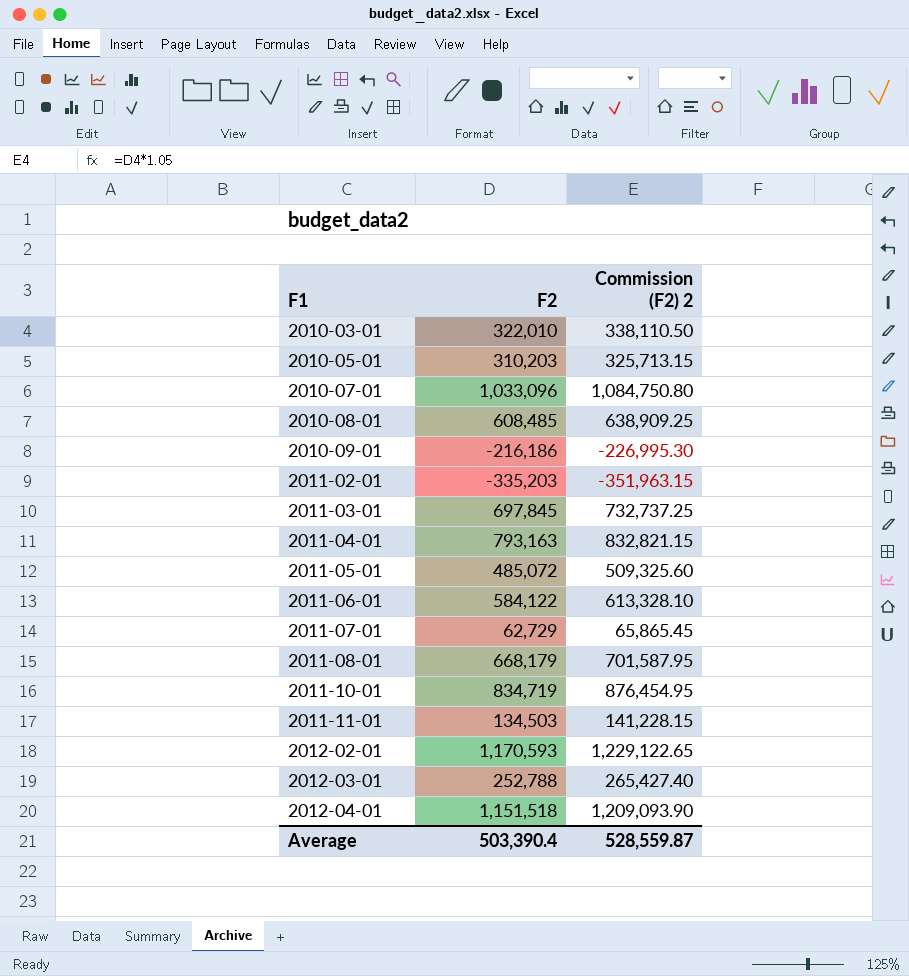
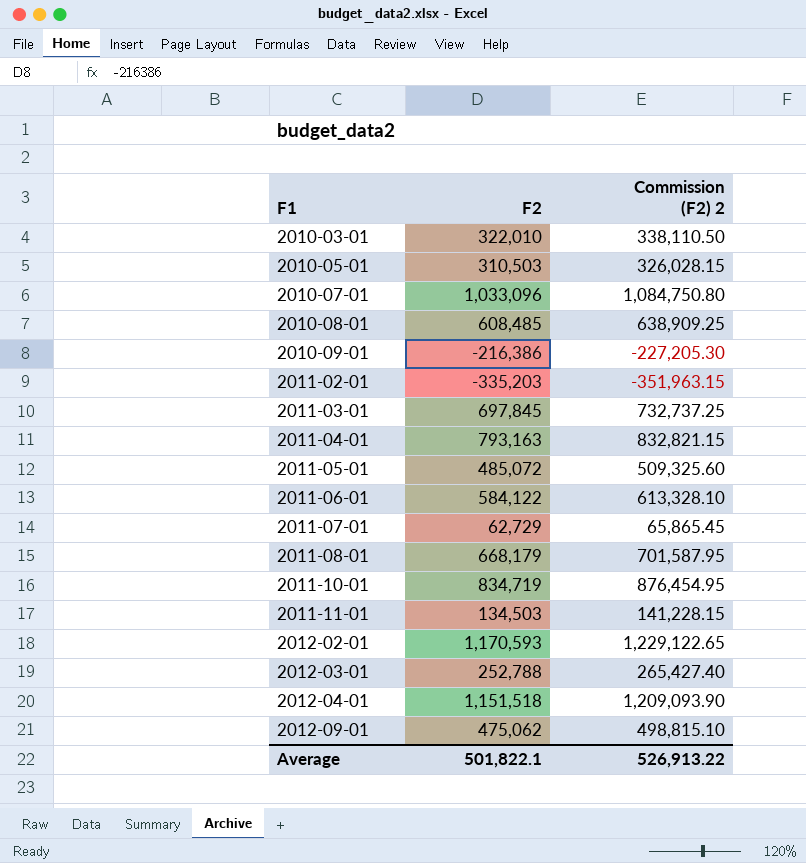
2010-05-01 | F2: 310,203 -> 310,503
2010-05-01 | Commission (F2) 2: 325,713.15 -> 326,028.15
2010-09-01 | F2: -216,186 -> -216,386
2010-09-01 | Commission (F2) 2: -226,995.30 -> -227,205.30
row 2012-09-01: none -> 475,062 | 498,815.10
Average | F2: 503,390.4 -> 501,822.1
Average | Commission (F2) 2: 528,559.87 -> 526,913.22

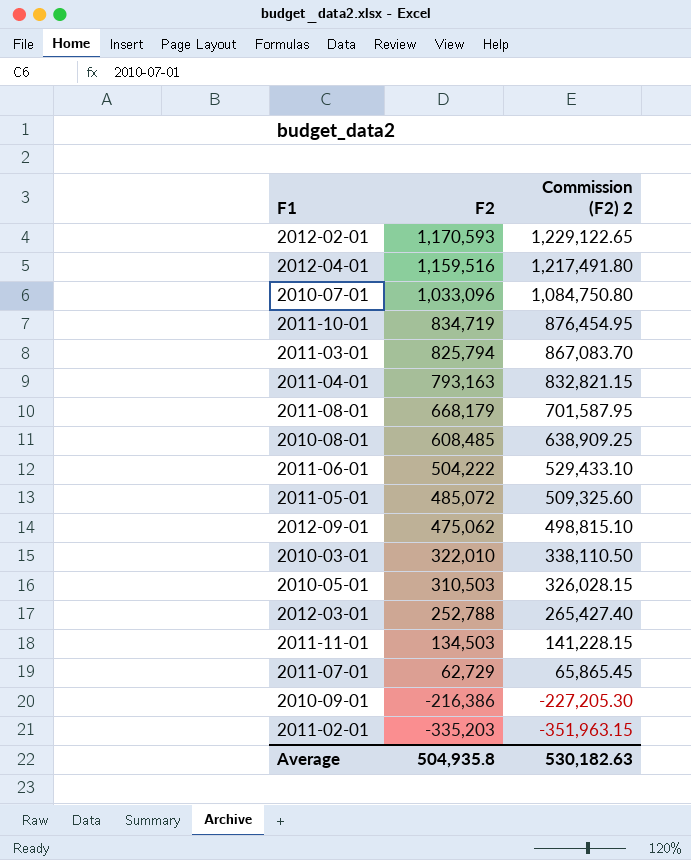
row order: F1 ascending -> F2 descending
2012-04-01 | F2: 1,151,518 -> 1,159,516
2012-04-01 | Commission (F2) 2: 1,209,093.90 -> 1,217,491.80
2011-03-01 | F2: 697,845 -> 825,794
2011-03-01 | Commission (F2) 2: 732,737.25 -> 867,083.70
2011-06-01 | F2: 584,122 -> 504,222
2011-06-01 | Commission (F2) 2: 613,328.10 -> 529,433.10
Average | F2: 501,822.1 -> 504,935.8
Average | Commission (F2) 2: 526,913.22 -> 530,182.63

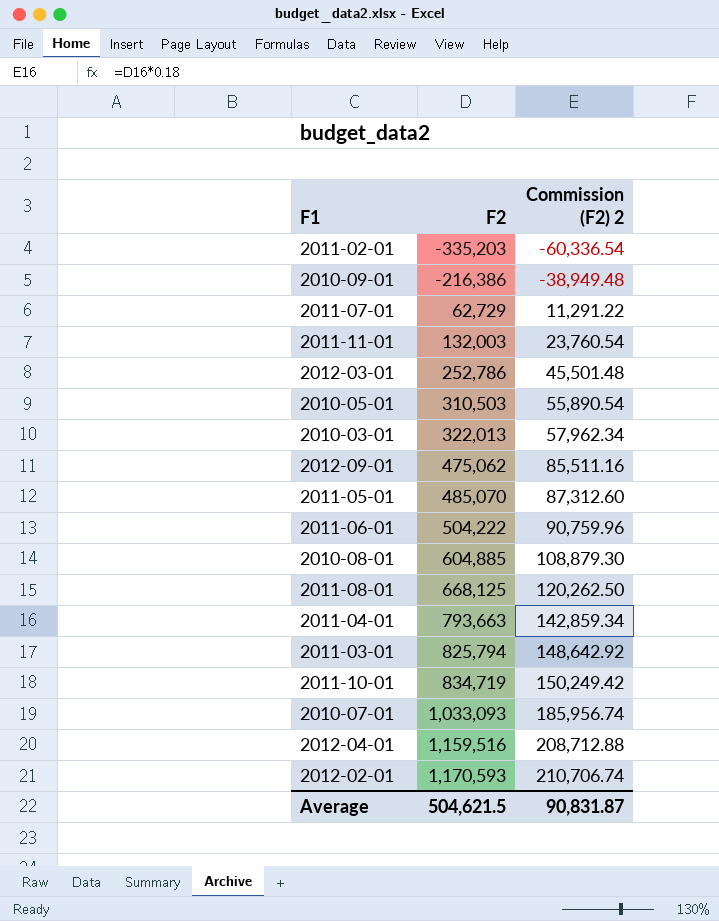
row order: F2 descending -> F2 ascending
column Commission (F2) 2 | formula: [F2] * 1.05 -> [F2] * 0.18
2011-11-01 | F2: 134,503 -> 132,003
2012-03-01 | F2: 252,788 -> 252,786
2010-03-01 | F2: 322,010 -> 322,013
2011-05-01 | F2: 485,072 -> 485,070
2010-08-01 | F2: 608,485 -> 604,885
2011-08-01 | F2: 668,179 -> 668,125
2011-04-01 | F2: 793,163 -> 793,663
2010-07-01 | F2: 1,033,096 -> 1,033,093
Average | F2: 504,935.8 -> 504,621.5
Average | Commission (F2) 2: 530,182.63 -> 90,831.87

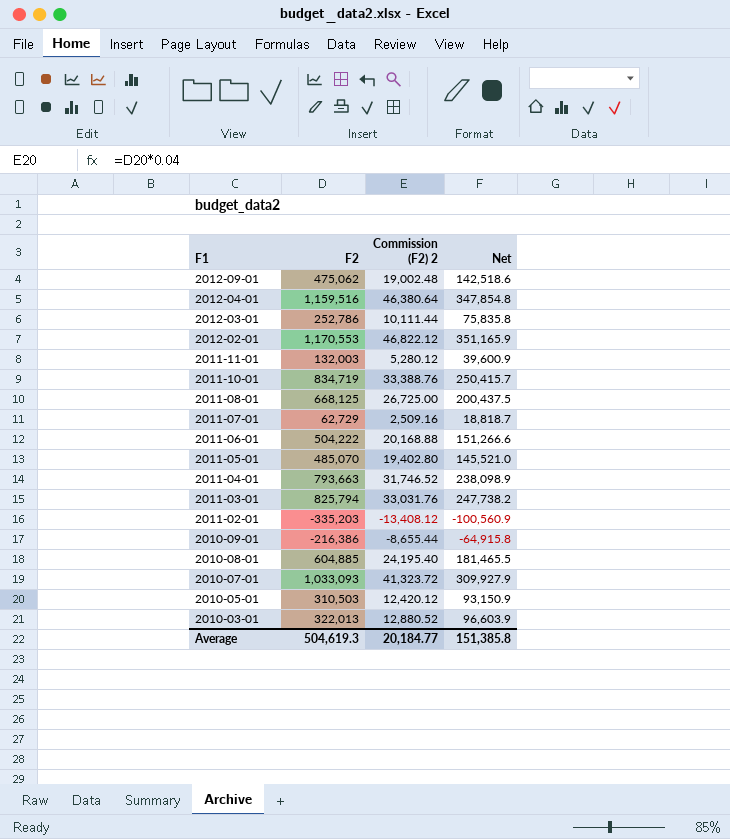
row order: F2 ascending -> F1 descending
column Commission (F2) 2 | formula: [F2] * 0.18 -> [F2] * 0.04
column Net | formula: none -> [F2] * 0.3
2012-02-01 | F2: 1,170,593 -> 1,170,553
Average | F2: 504,621.5 -> 504,619.3
Average | Commission (F2) 2: 90,831.87 -> 20,184.77

